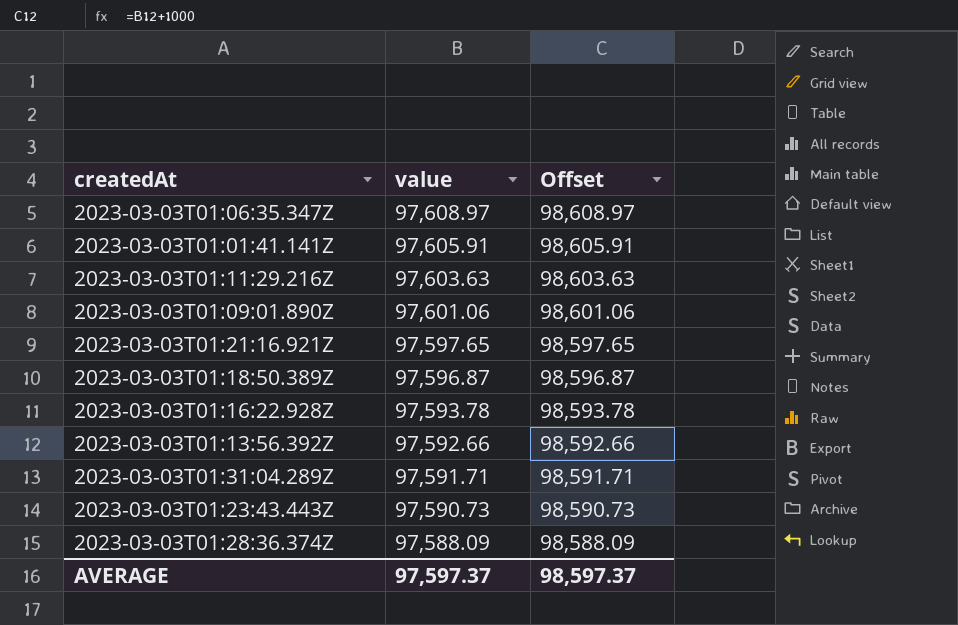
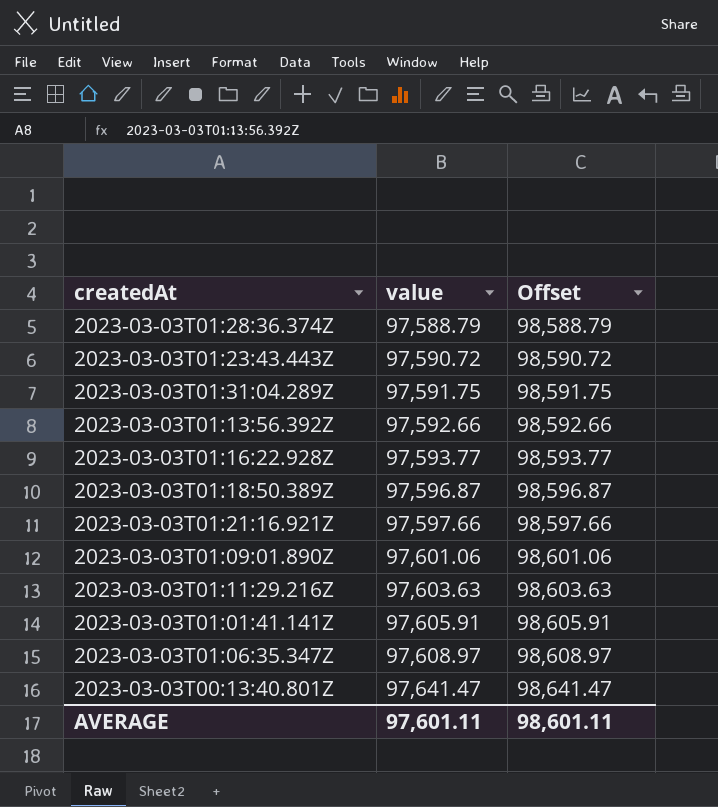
row order: value descending -> value ascending
2023-03-03T01:28:36.374Z | value: 97,588.09 -> 97,588.79
2023-03-03T01:28:36.374Z | Offset: 98,588.09 -> 98,588.79
2023-03-03T01:23:43.443Z | value: 97,590.73 -> 97,590.72
2023-03-03T01:23:43.443Z | Offset: 98,590.73 -> 98,590.72
2023-03-03T01:31:04.289Z | value: 97,591.71 -> 97,591.75
2023-03-03T01:31:04.289Z | Offset: 98,591.71 -> 98,591.75
2023-03-03T01:16:22.928Z | value: 97,593.78 -> 97,593.77
2023-03-03T01:16:22.928Z | Offset: 98,593.78 -> 98,593.77
2023-03-03T01:21:16.921Z | value: 97,597.65 -> 97,597.66
2023-03-03T01:21:16.921Z | Offset: 98,597.65 -> 98,597.66
row 2023-03-03T00:13:40.801Z: none -> 97,641.47 | 98,641.47
AVERAGE | value: 97,597.37 -> 97,601.11
AVERAGE | Offset: 98,597.37 -> 98,601.11

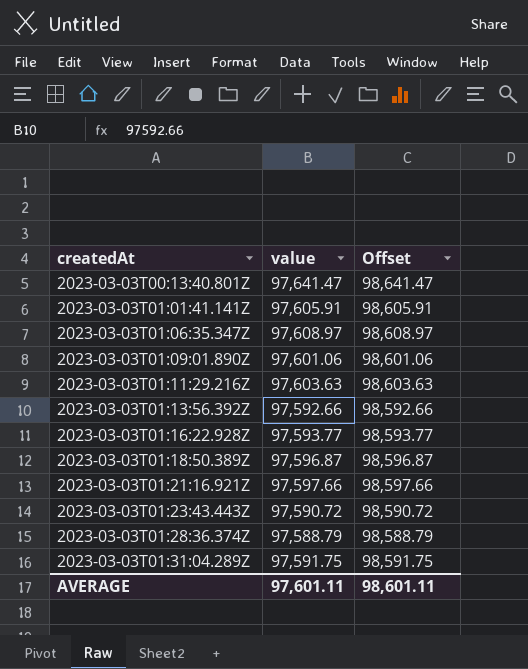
row order: value ascending -> createdAt ascending

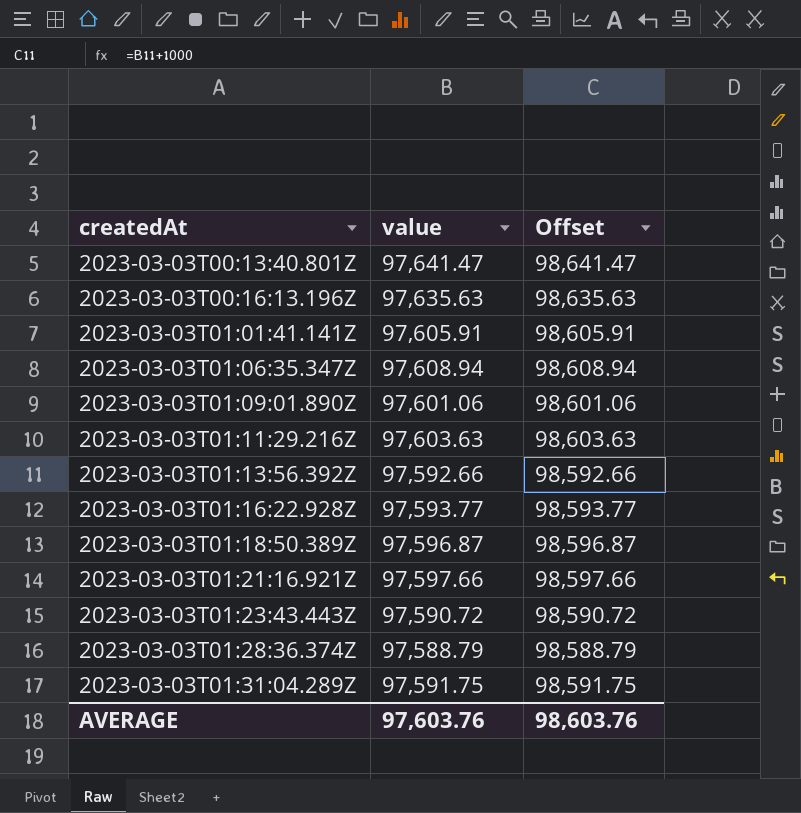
row 2023-03-03T00:16:13.196Z: none -> 97,635.63 | 98,635.63
2023-03-03T01:06:35.347Z | value: 97,608.97 -> 97,608.94
2023-03-03T01:06:35.347Z | Offset: 98,608.97 -> 98,608.94
AVERAGE | value: 97,601.11 -> 97,603.76
AVERAGE | Offset: 98,601.11 -> 98,603.76

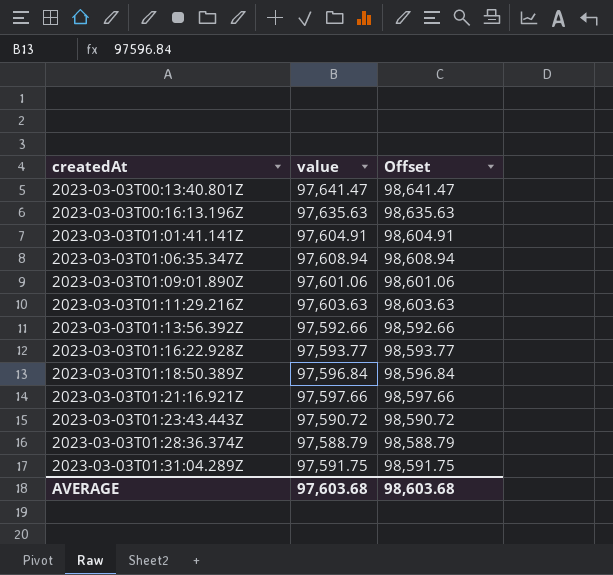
2023-03-03T01:01:41.141Z | value: 97,605.91 -> 97,604.91
2023-03-03T01:01:41.141Z | Offset: 98,605.91 -> 98,604.91
2023-03-03T01:18:50.389Z | value: 97,596.87 -> 97,596.84
2023-03-03T01:18:50.389Z | Offset: 98,596.87 -> 98,596.84
AVERAGE | value: 97,603.76 -> 97,603.68
AVERAGE | Offset: 98,603.76 -> 98,603.68

